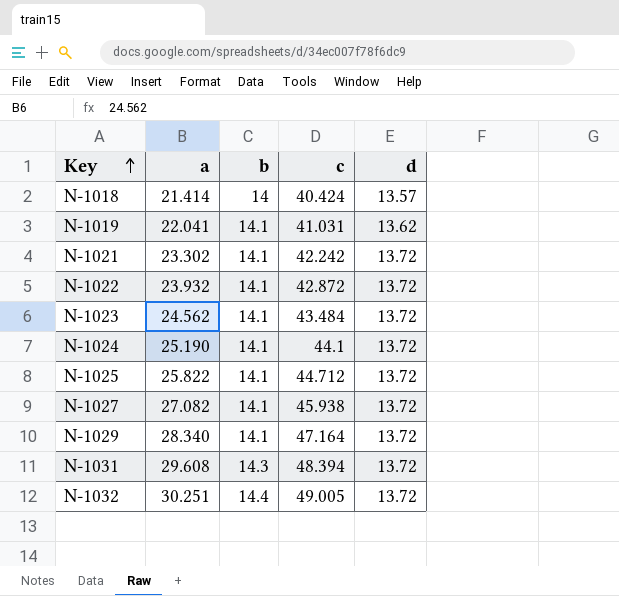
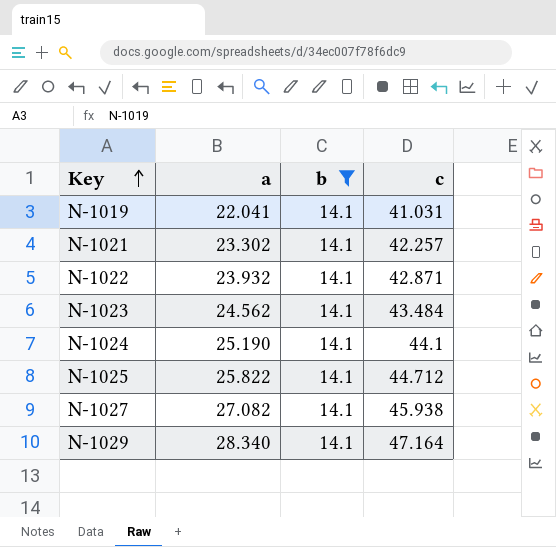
filter: none -> b = 14.1
column d | position: 5 -> none
N-1021 | c: 42.242 -> 42.257
N-1022 | c: 42.872 -> 42.871

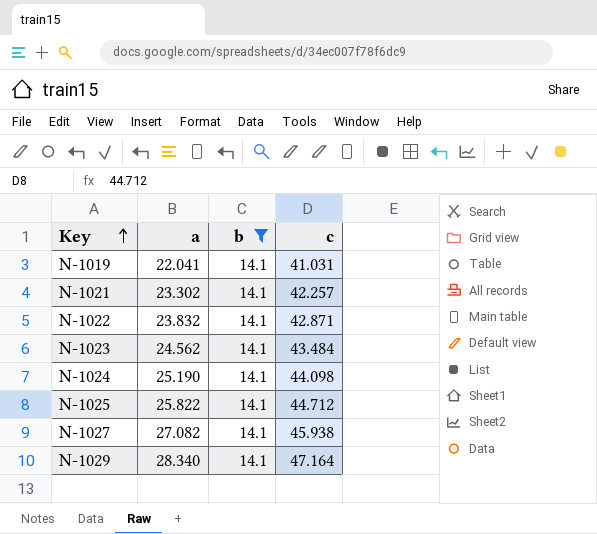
N-1022 | a: 23.932 -> 23.832
N-1024 | c: 44.1 -> 44.098

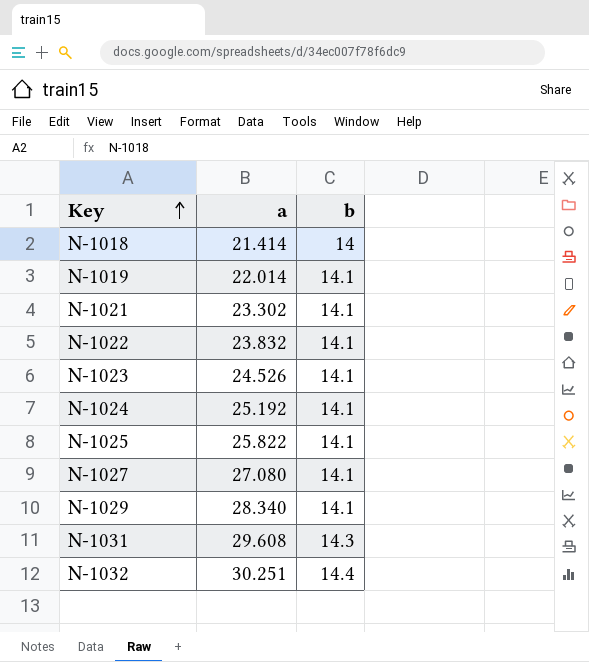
filter: b = 14.1 -> none
column c | position: 4 -> none
N-1019 | a: 22.041 -> 22.014
N-1023 | a: 24.562 -> 24.526
N-1024 | a: 25.190 -> 25.192
N-1027 | a: 27.082 -> 27.080

